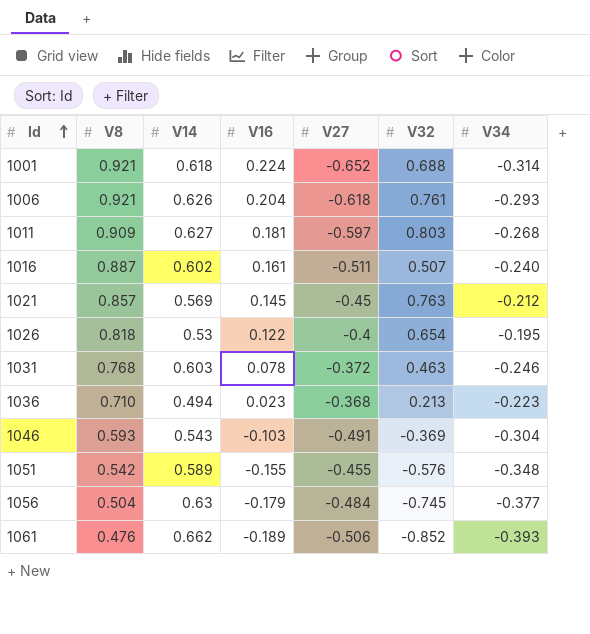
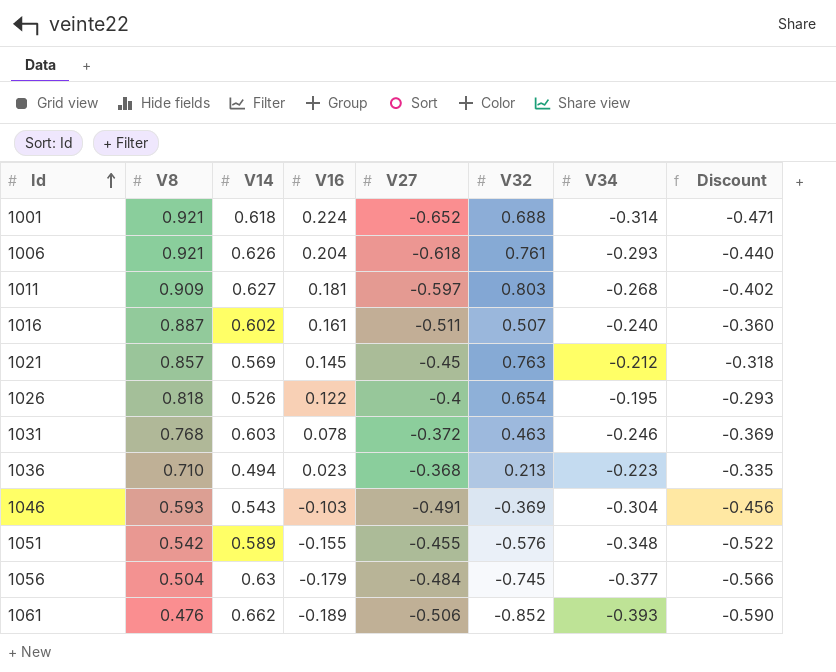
column Discount | formula: none -> [V34] * 1.5
1026 | V14: 0.53 -> 0.526

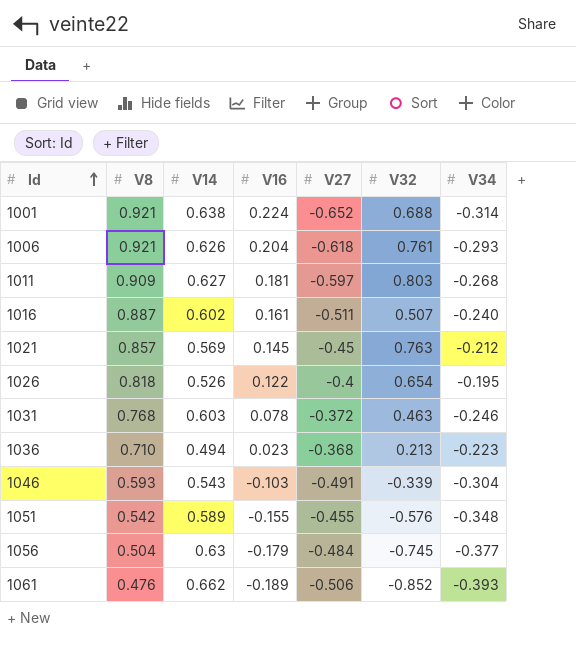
column Discount | formula: [V34] * 1.5 -> none
1001 | V14: 0.618 -> 0.638
1046 | V32: -0.369 -> -0.339

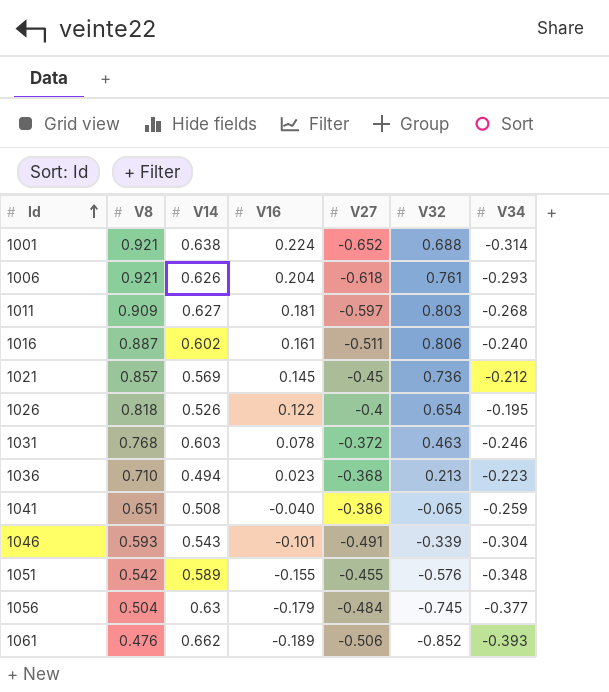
1016 | V32: 0.507 -> 0.806
1021 | V32: 0.763 -> 0.736
row 1041: none -> 0.651 | 0.508 | -0.040 | -0.386 | -0.065 | -0.259
1046 | V16: -0.103 -> -0.101

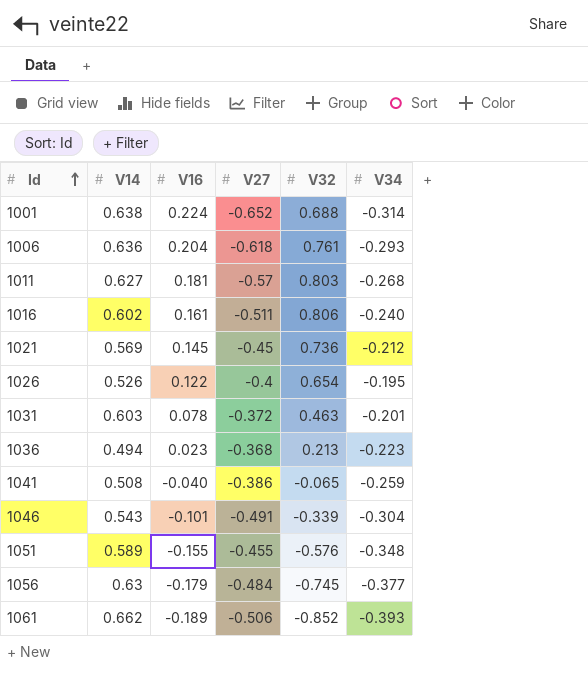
column V8 | position: 2 -> none
1006 | V14: 0.626 -> 0.636
1011 | V27: -0.597 -> -0.57
1031 | V34: -0.246 -> -0.201

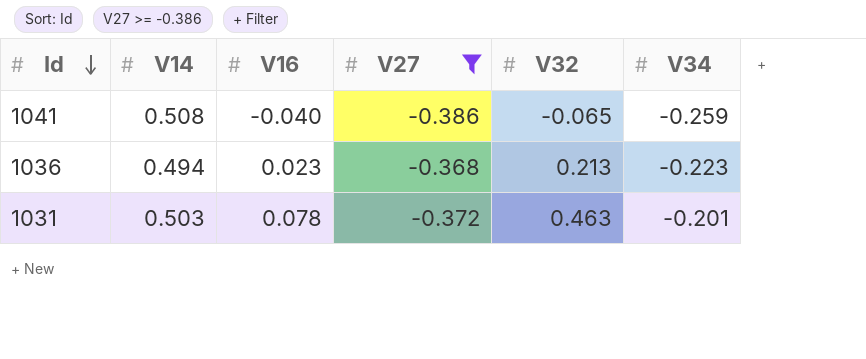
filter: none -> V27 >= -0.386
row order: Id ascending -> Id descending
1031 | V14: 0.603 -> 0.503

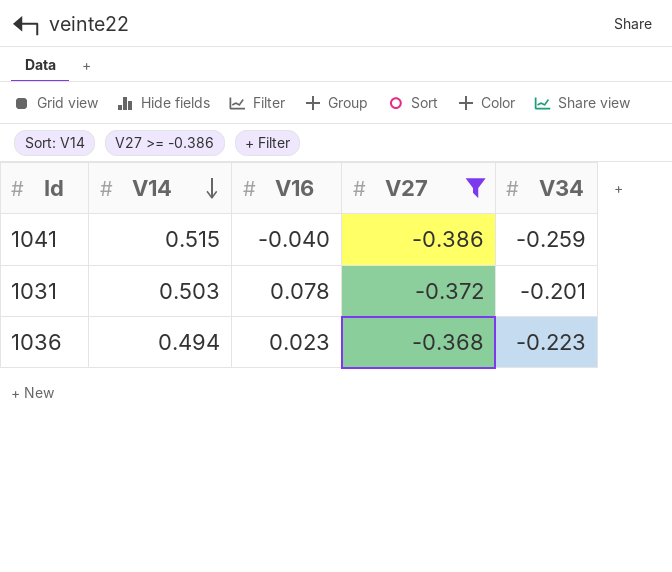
row order: Id descending -> V14 descending
column V32 | position: 5 -> none
1041 | V14: 0.508 -> 0.515

